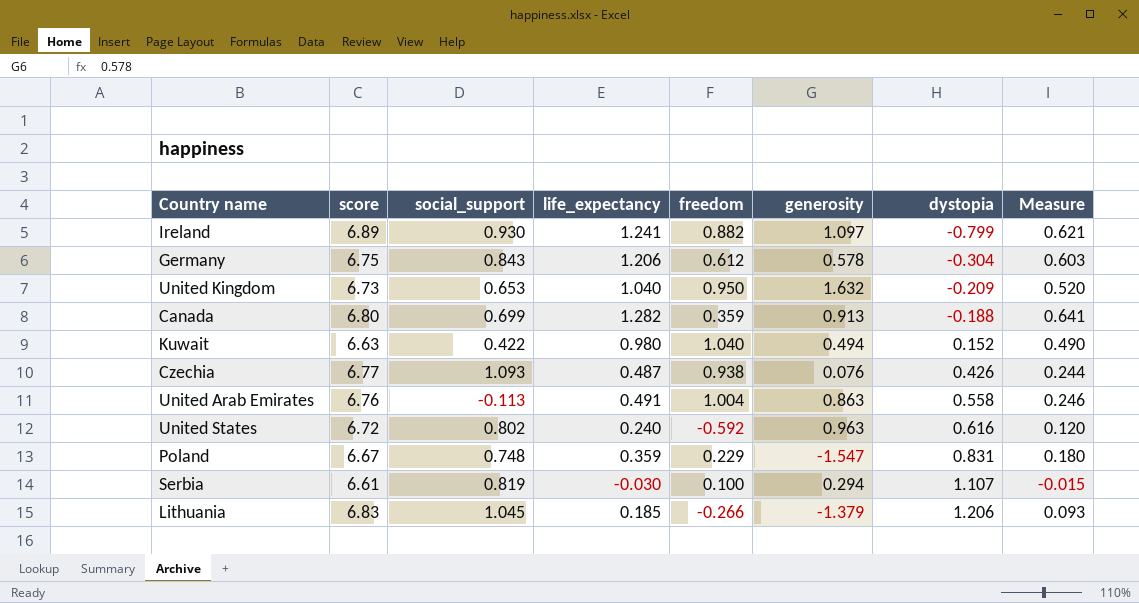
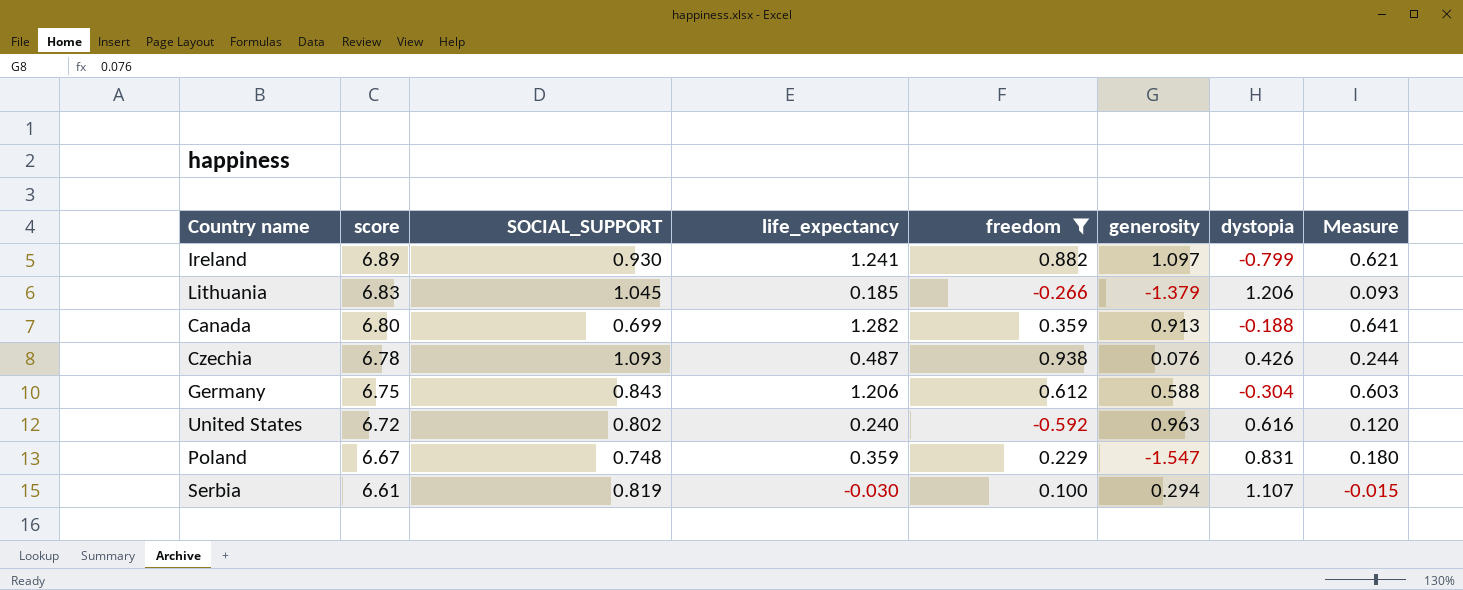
filter: none -> freedom <= 0.938
row order: dystopia ascending -> score descending
column name: social_support -> SOCIAL_SUPPORT
Czechia | score: 6.77 -> 6.78
Germany | generosity: 0.578 -> 0.588

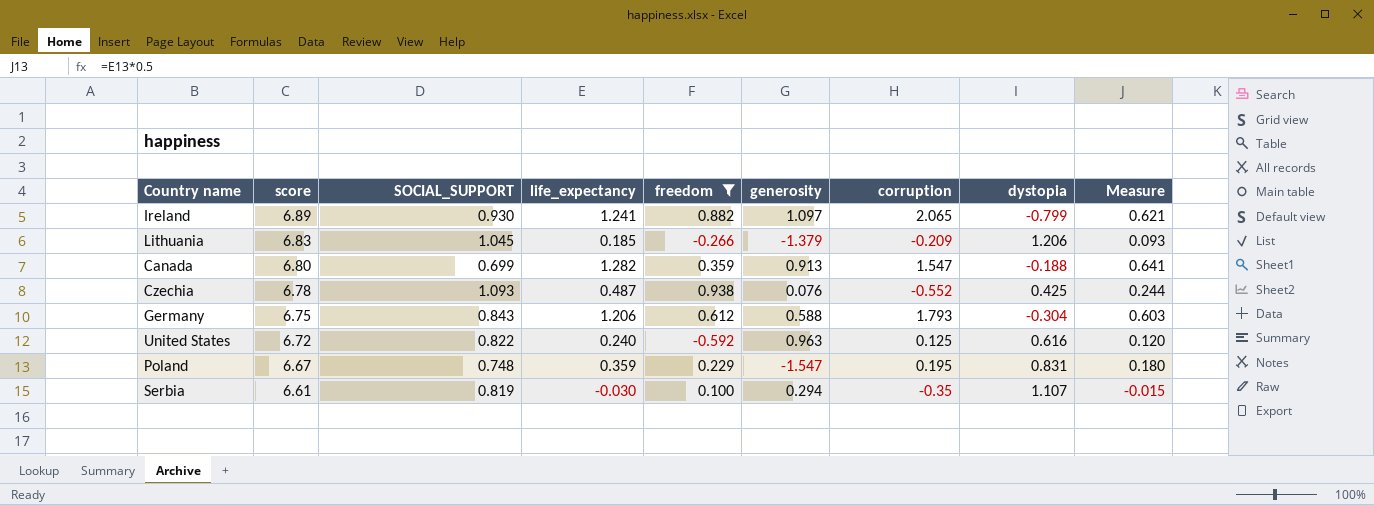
column corruption | position: none -> 7
Czechia | dystopia: 0.426 -> 0.425
United States | SOCIAL_SUPPORT: 0.802 -> 0.822

